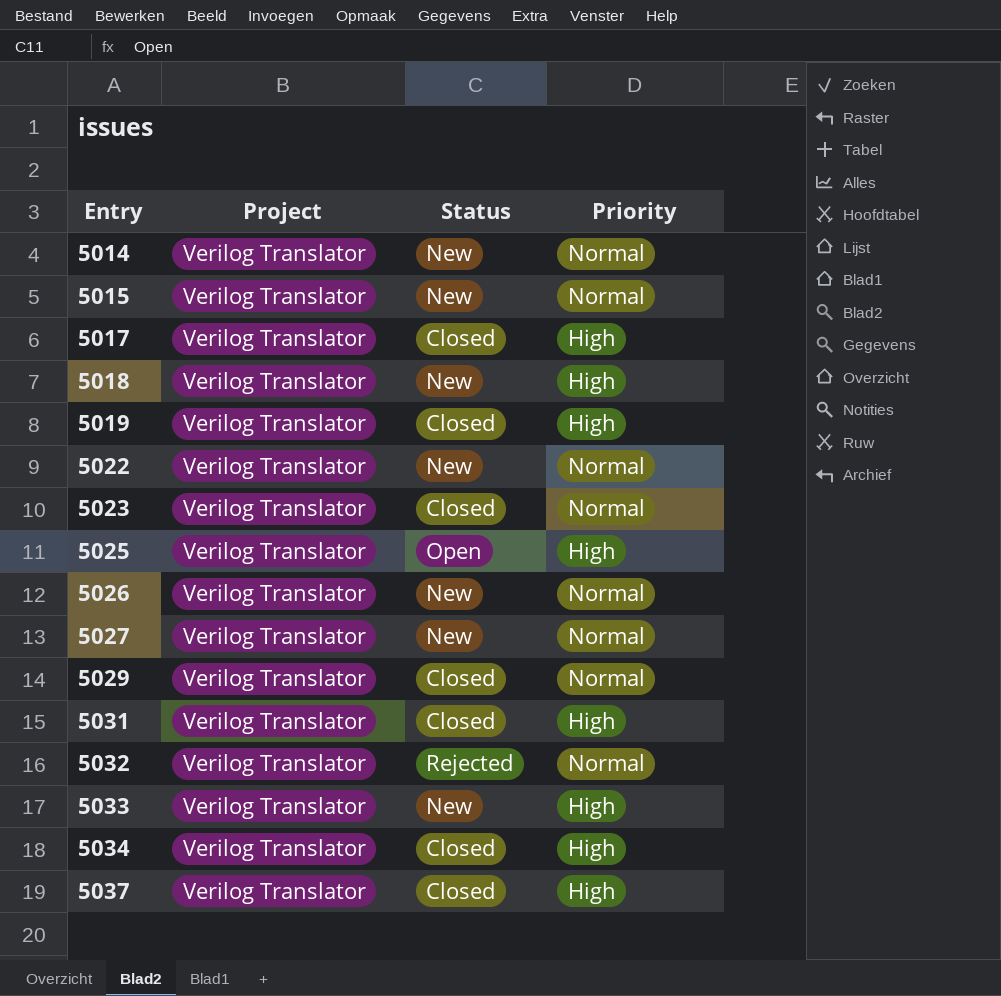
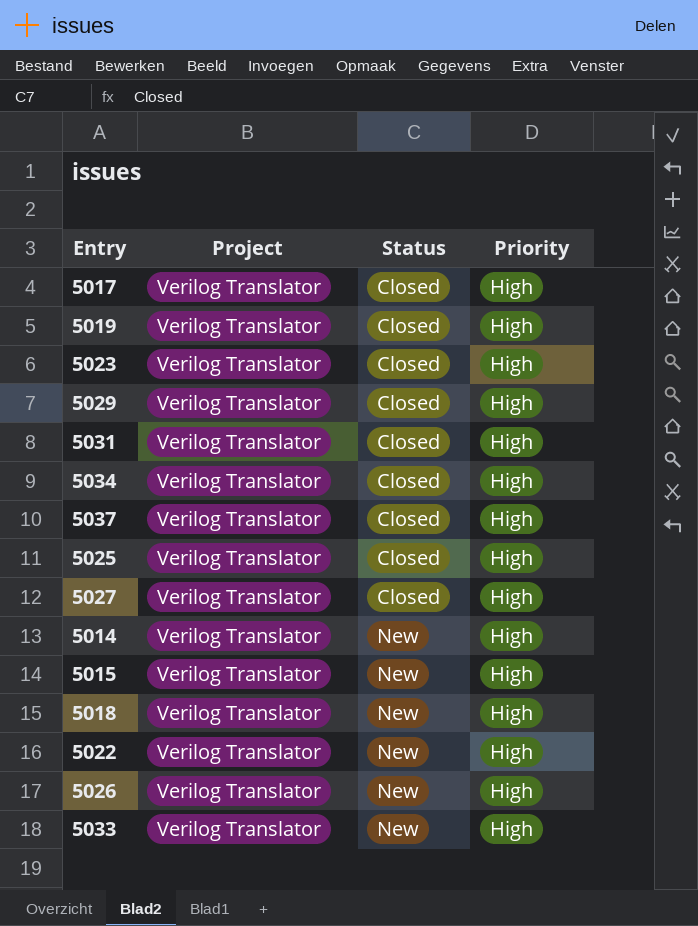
row order: Entry ascending -> Status ascending
row 5032: Verilog Translator | Rejected | Normal -> none
5023 | Priority: Normal -> High
5029 | Priority: Normal -> High
5025 | Status: Open -> Closed
5027 | Status: New -> Closed
5027 | Priority: Normal -> High
5014 | Priority: Normal -> High
5015 | Priority: Normal -> High
5022 | Priority: Normal -> High
5026 | Priority: Normal -> High

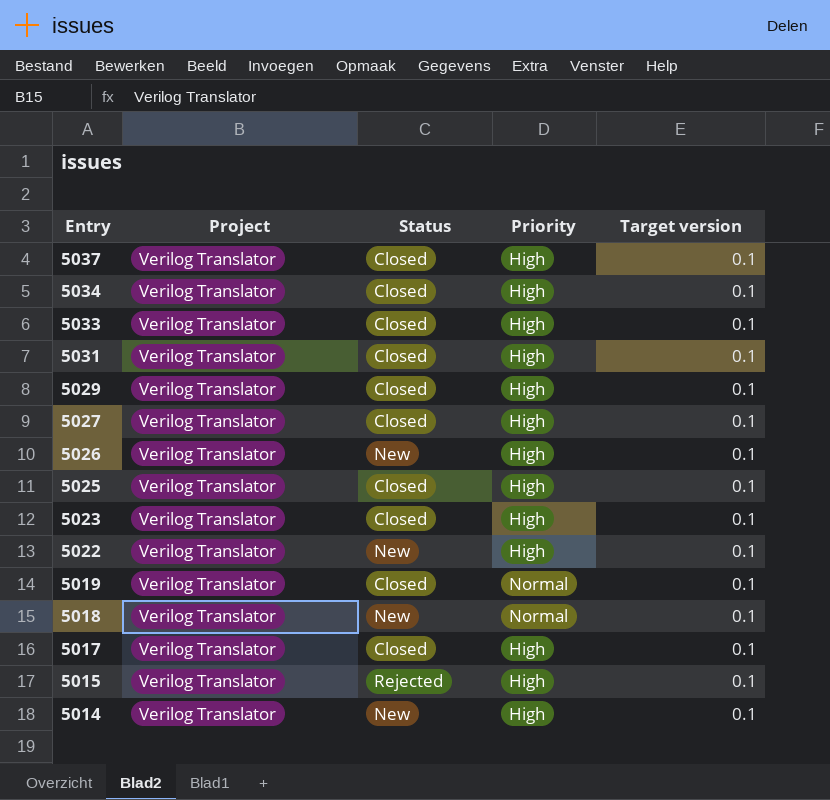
row order: Status ascending -> Entry descending
column Target version | position: none -> 5
5033 | Status: New -> Closed
5019 | Priority: High -> Normal
5018 | Priority: High -> Normal
5015 | Status: New -> Rejected

